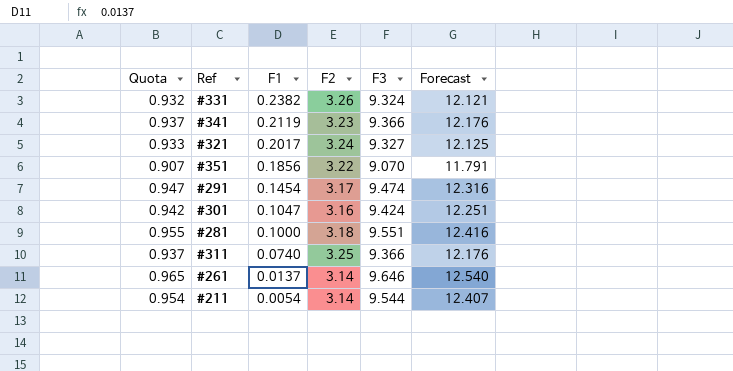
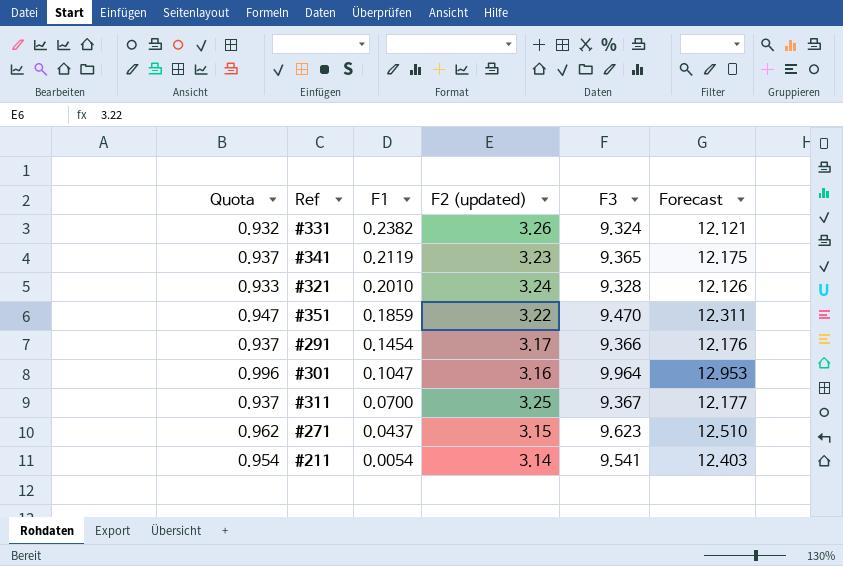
column name: F2 -> F2 (updated)
row #281: 0.955 | 0.1000 | 3.18 | 9.551 | 12.416 -> none
row #261: 0.965 | 0.0137 | 3.14 | 9.646 | 12.540 -> none
#341 | F3: 9.366 -> 9.365
#341 | Forecast: 12.176 -> 12.175
#321 | F1: 0.2017 -> 0.2010
#321 | F3: 9.327 -> 9.328
#321 | Forecast: 12.125 -> 12.126
#351 | Quota: 0.907 -> 0.947
#351 | F1: 0.1856 -> 0.1859
#351 | F3: 9.070 -> 9.470
#351 | Forecast: 11.791 -> 12.311
#291 | Quota: 0.947 -> 0.937
#291 | F3: 9.474 -> 9.366
#291 | Forecast: 12.316 -> 12.176
#301 | Quota: 0.942 -> 0.996
#301 | F3: 9.424 -> 9.964
#301 | Forecast: 12.251 -> 12.953
#311 | F1: 0.0740 -> 0.0700
#311 | F3: 9.366 -> 9.367
#311 | Forecast: 12.176 -> 12.177
row #271: none -> 0.962 | 0.0437 | 3.15 | 9.623 | 12.510
#211 | F3: 9.544 -> 9.541
#211 | Forecast: 12.407 -> 12.403

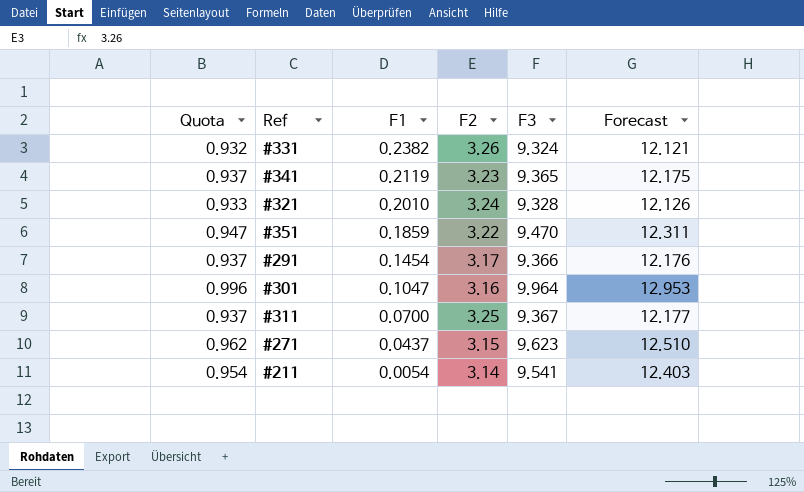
column name: F2 (updated) -> F2

